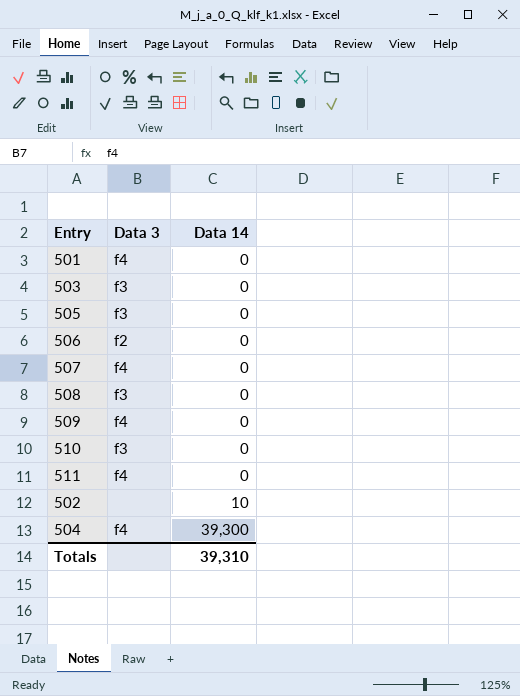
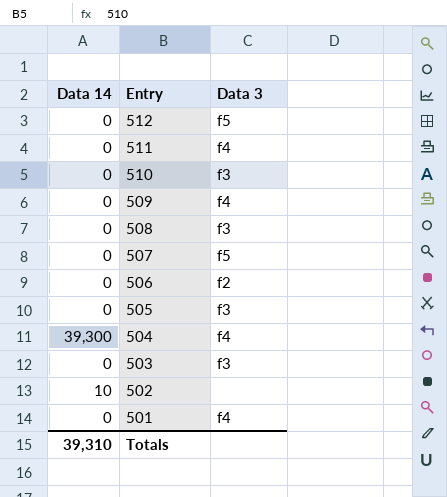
row order: Data 14 ascending -> Entry descending
column Data 14 | position: 3 -> 1
row 512: none -> 0 | f5
507 | Data 3: f4 -> f5

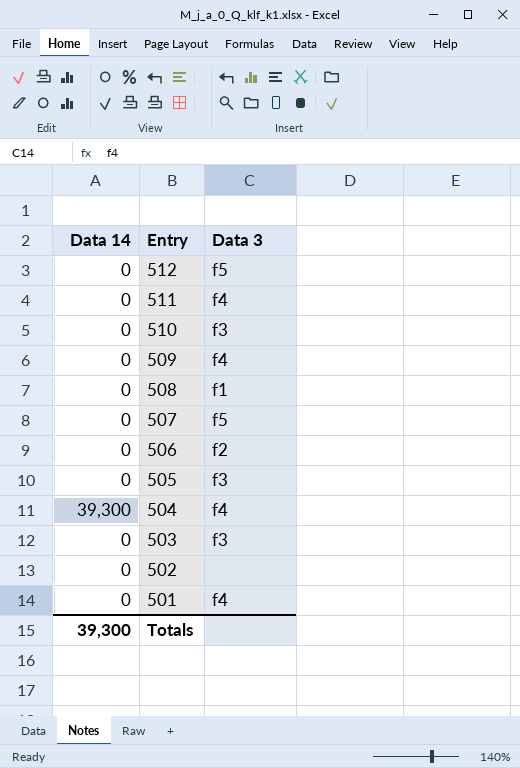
508 | Data 3: f3 -> f1
502 | Data 14: 10 -> 0
Totals | Data 14: 39,310 -> 39,300

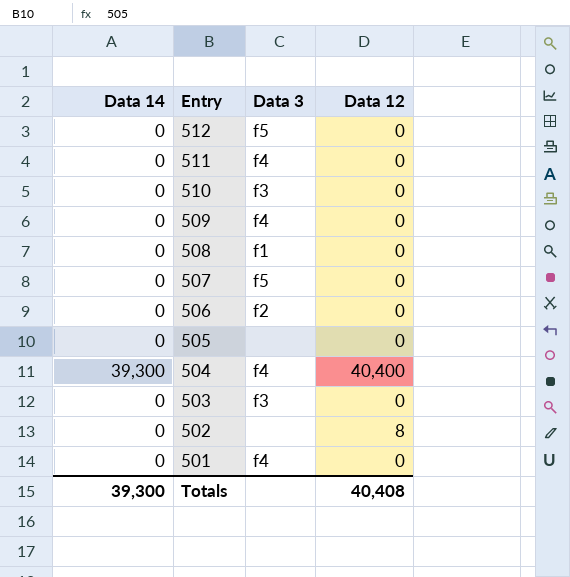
column Data 12 | position: none -> 4
505 | Data 3: f3 -> none

